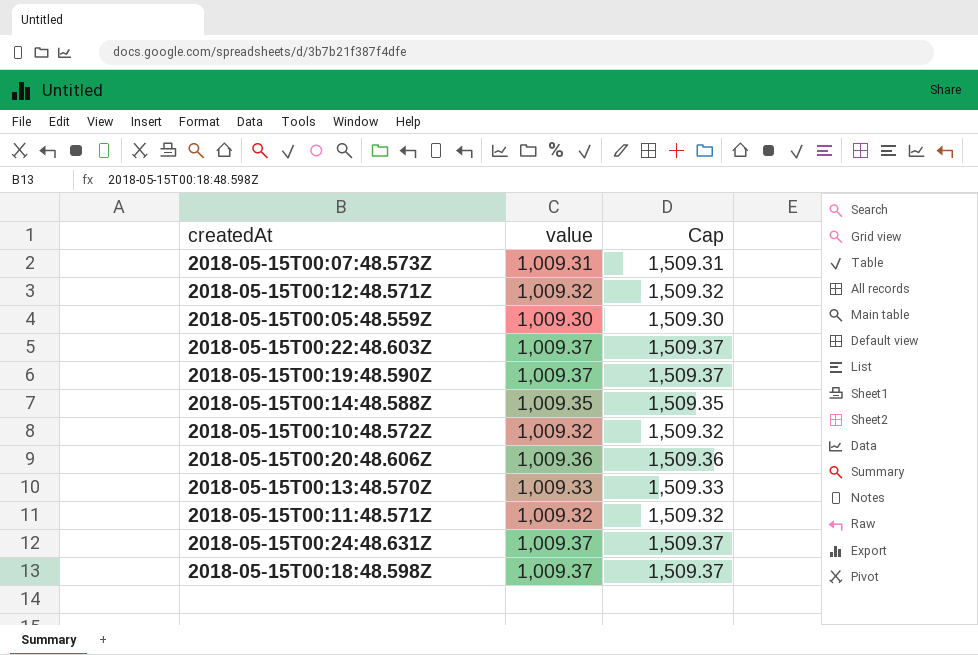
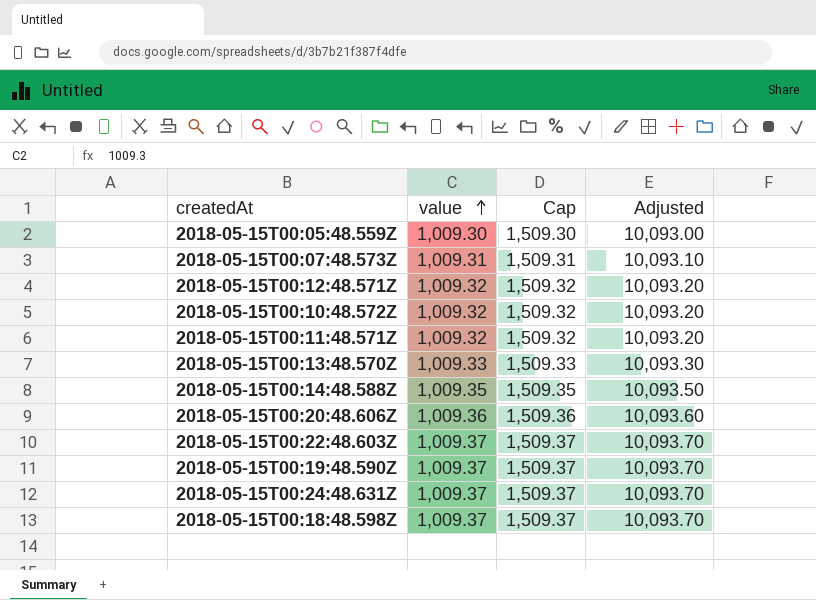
row order: none -> value ascending
column Adjusted | formula: none -> [value] * 10

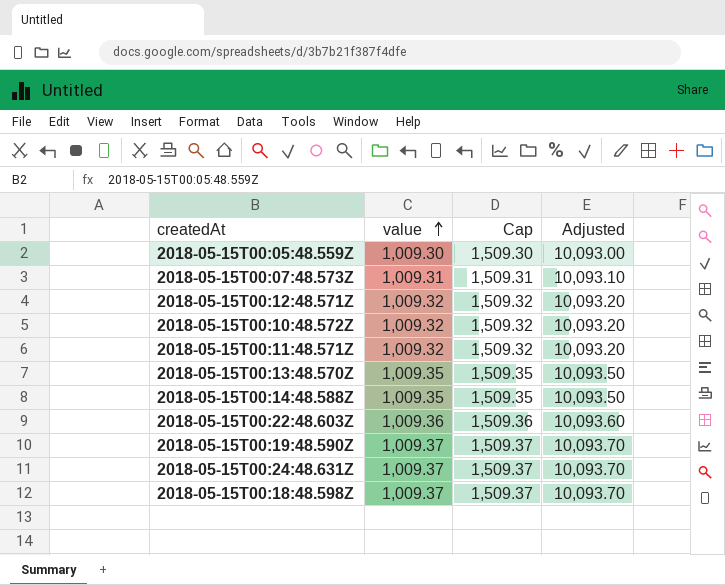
row 2018-05-15T00:20:48.606Z: 1,009.36 | 1,509.36 | 10,093.60 -> none
2018-05-15T00:13:48.570Z | value: 1,009.33 -> 1,009.35
2018-05-15T00:13:48.570Z | Cap: 1,509.33 -> 1,509.35
2018-05-15T00:13:48.570Z | Adjusted: 10,093.30 -> 10,093.50
2018-05-15T00:22:48.603Z | value: 1,009.37 -> 1,009.36
2018-05-15T00:22:48.603Z | Cap: 1,509.37 -> 1,509.36
2018-05-15T00:22:48.603Z | Adjusted: 10,093.70 -> 10,093.60

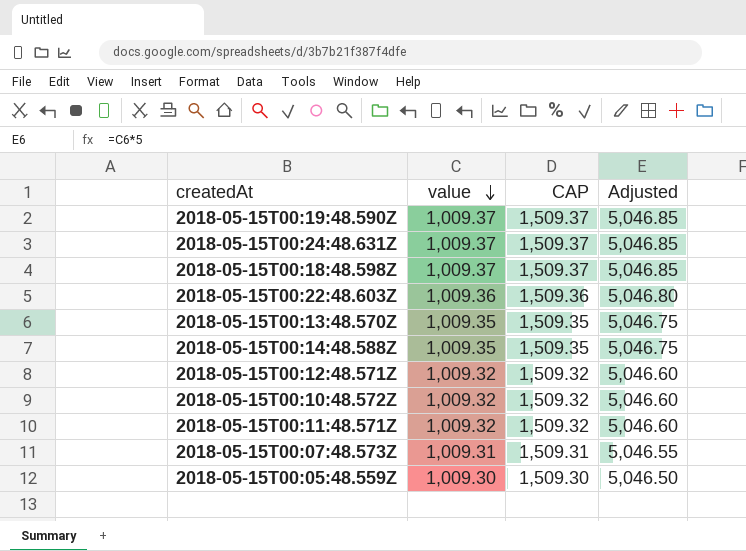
row order: value ascending -> value descending
column name: Cap -> CAP
column Adjusted | formula: [value] * 10 -> [value] * 5

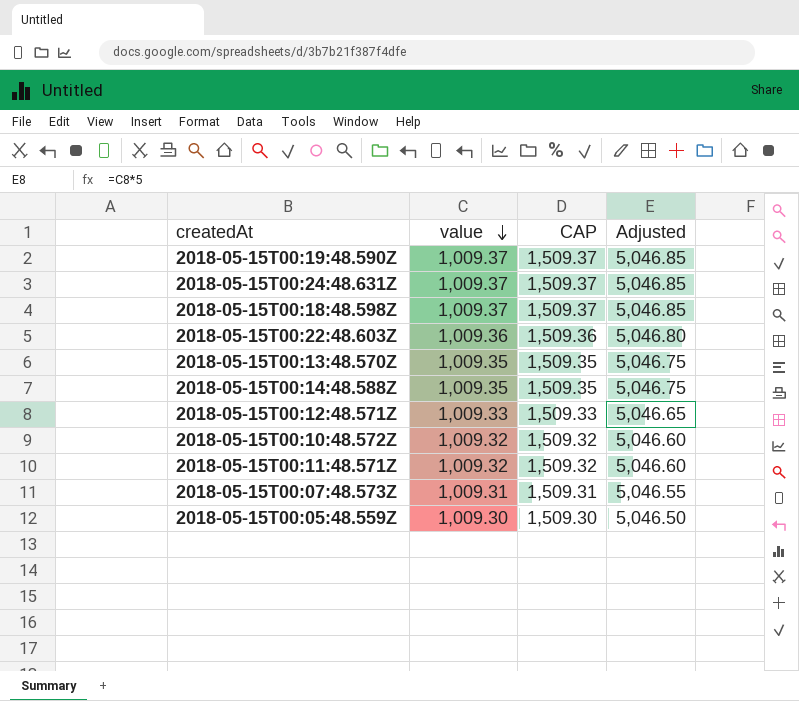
2018-05-15T00:12:48.571Z | value: 1,009.32 -> 1,009.33
2018-05-15T00:12:48.571Z | CAP: 1,509.32 -> 1,509.33
2018-05-15T00:12:48.571Z | Adjusted: 5,046.60 -> 5,046.65

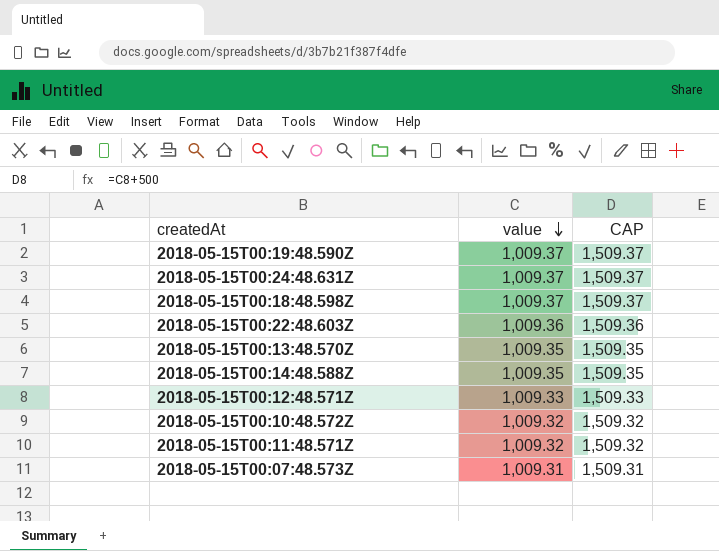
column Adjusted | formula: [value] * 5 -> none
row 2018-05-15T00:05:48.559Z: 1,009.30 | 1,509.30 | 5,046.50 -> none

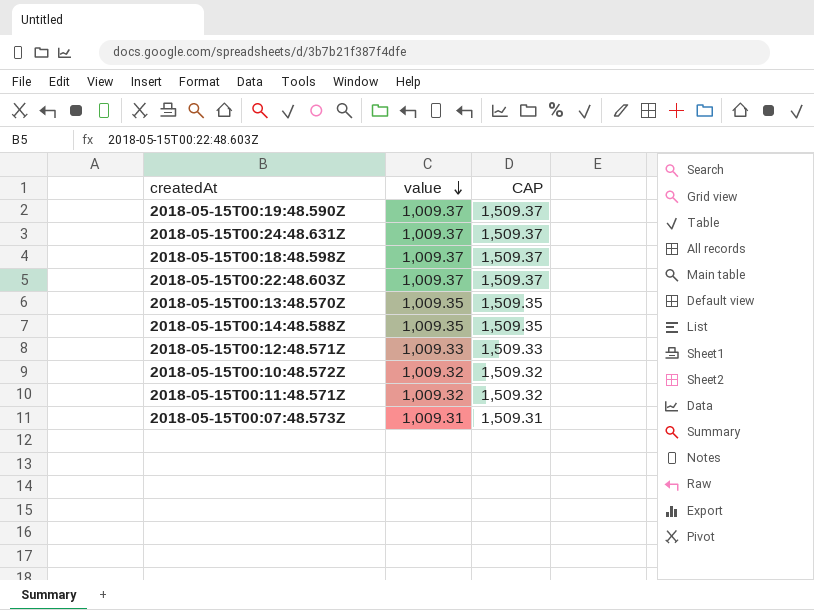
2018-05-15T00:22:48.603Z | value: 1,009.36 -> 1,009.37
2018-05-15T00:22:48.603Z | CAP: 1,509.36 -> 1,509.37

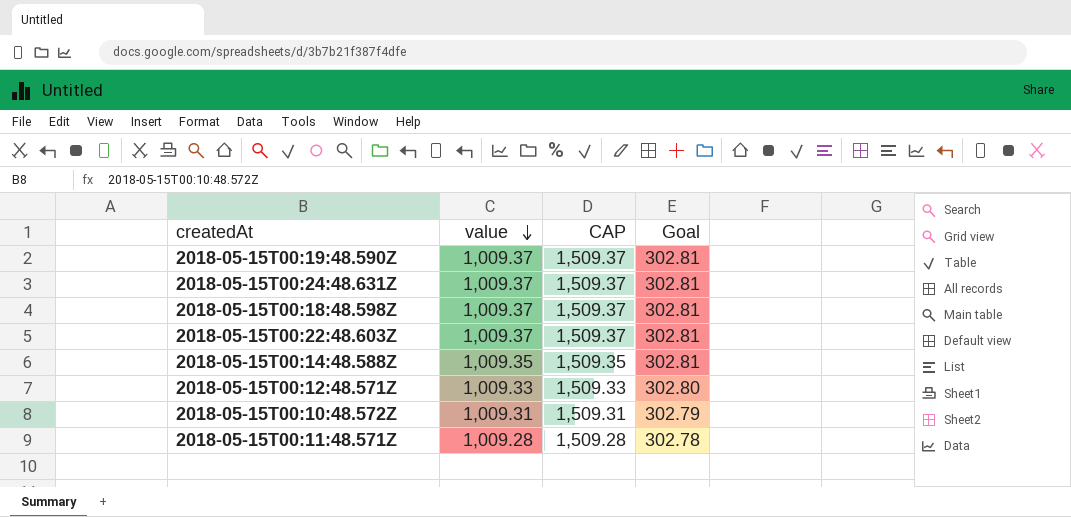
column Goal | formula: none -> [value] * 0.3
row 2018-05-15T00:13:48.570Z: 1,009.35 | 1,509.35 -> none
row 2018-05-15T00:07:48.573Z: 1,009.31 | 1,509.31 -> none
2018-05-15T00:10:48.572Z | value: 1,009.32 -> 1,009.31
2018-05-15T00:10:48.572Z | CAP: 1,509.32 -> 1,509.31
2018-05-15T00:11:48.571Z | value: 1,009.32 -> 1,009.28
2018-05-15T00:11:48.571Z | CAP: 1,509.32 -> 1,509.28

